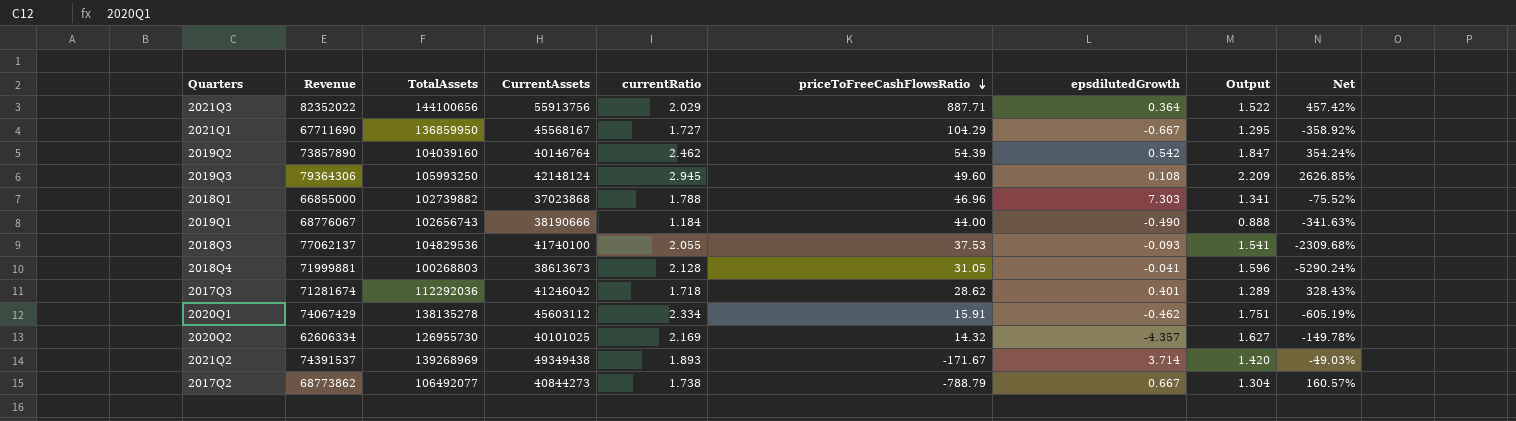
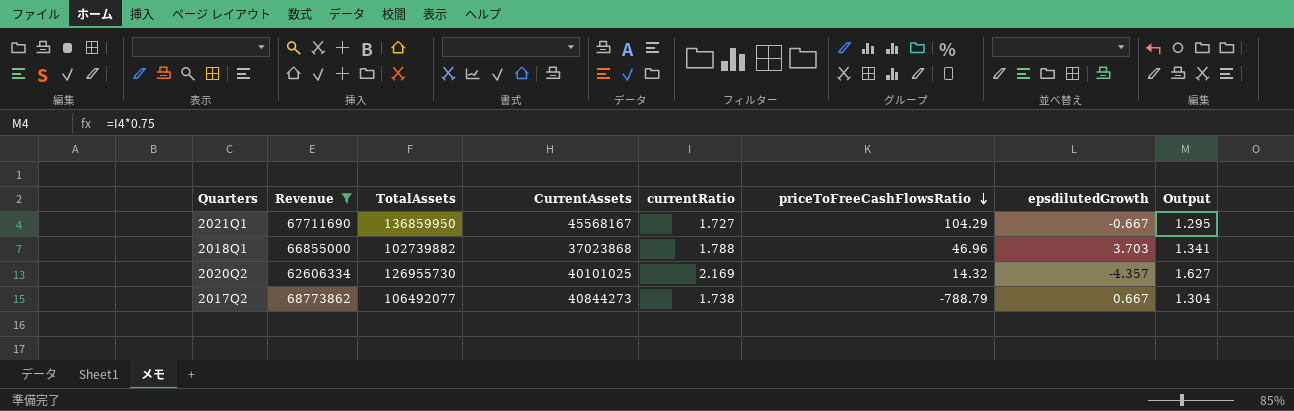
filter: none -> Revenue <= 68773862
column Net | formula: ([currentRatio] - [epsdilutedGrowth]) / [epsdilutedGrowth] -> none
2018Q1 | epsdilutedGrowth: 7.303 -> 3.703

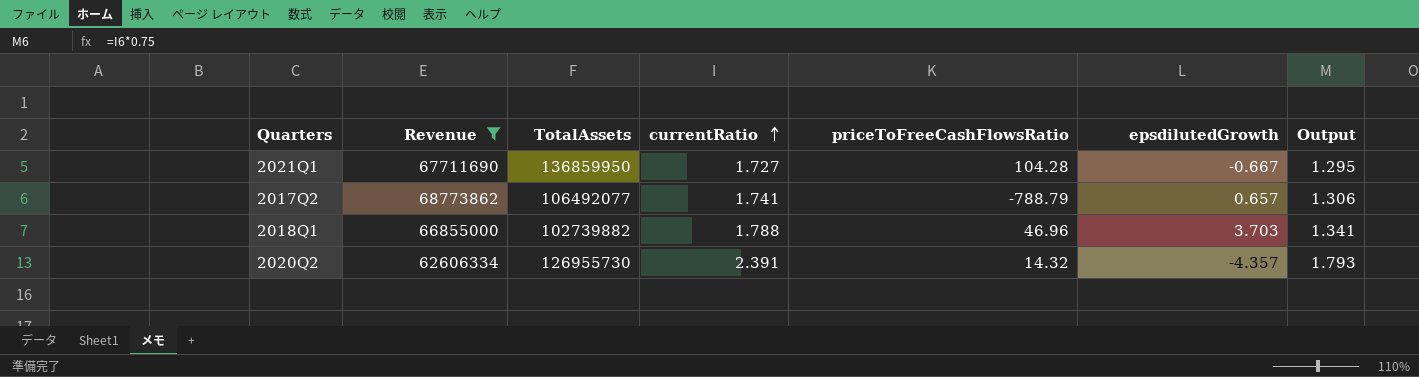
row order: priceToFreeCashFlowsRatio descending -> currentRatio ascending
column CurrentAssets | position: 4 -> none
2021Q1 | priceToFreeCashFlowsRatio: 104.29 -> 104.28
2017Q2 | currentRatio: 1.738 -> 1.741
2017Q2 | epsdilutedGrowth: 0.667 -> 0.657
2017Q2 | Output: 1.304 -> 1.306
2020Q2 | currentRatio: 2.169 -> 2.391
2020Q2 | Output: 1.627 -> 1.793

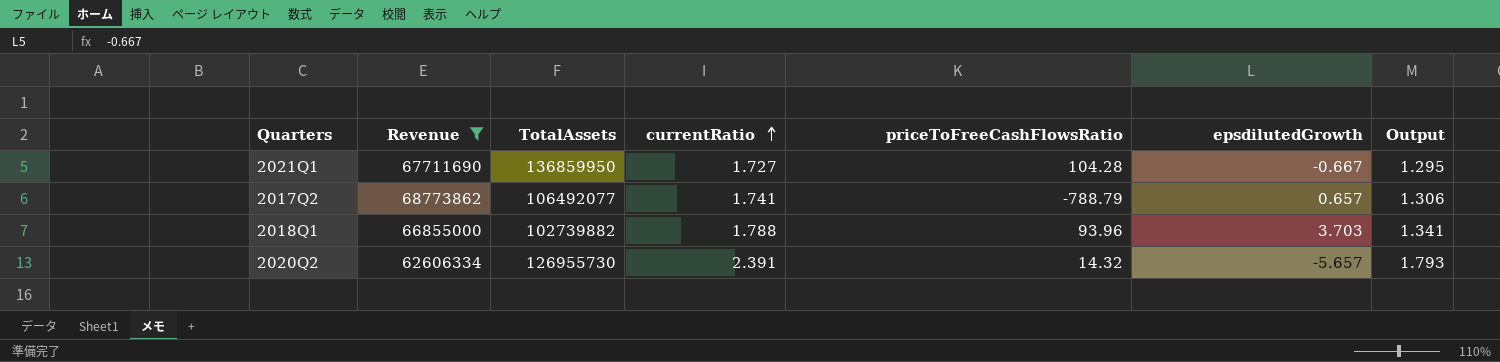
2018Q1 | priceToFreeCashFlowsRatio: 46.96 -> 93.96
2020Q2 | epsdilutedGrowth: -4.357 -> -5.657

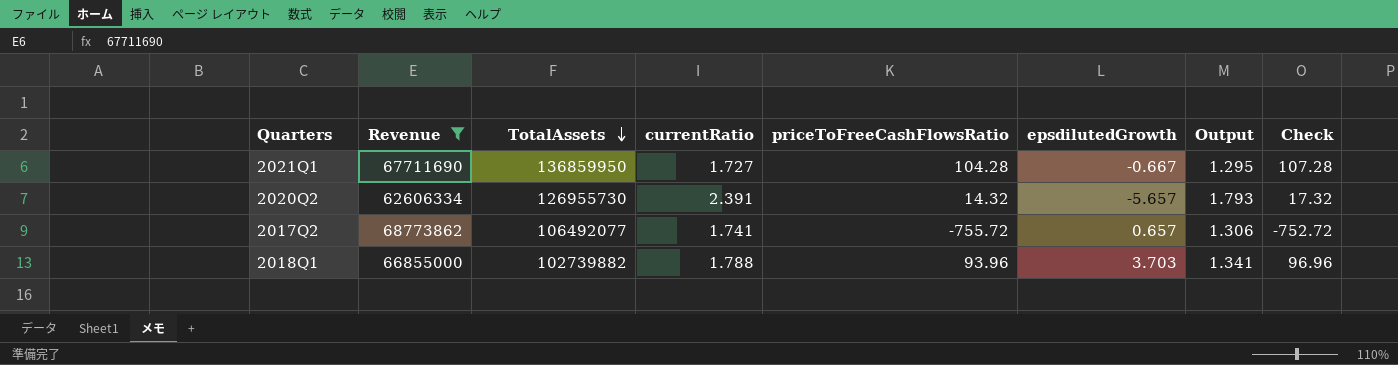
row order: currentRatio ascending -> TotalAssets descending
column Check | formula: none -> [priceToFreeCashFlowsRatio] + 3
2017Q2 | priceToFreeCashFlowsRatio: -788.79 -> -755.72

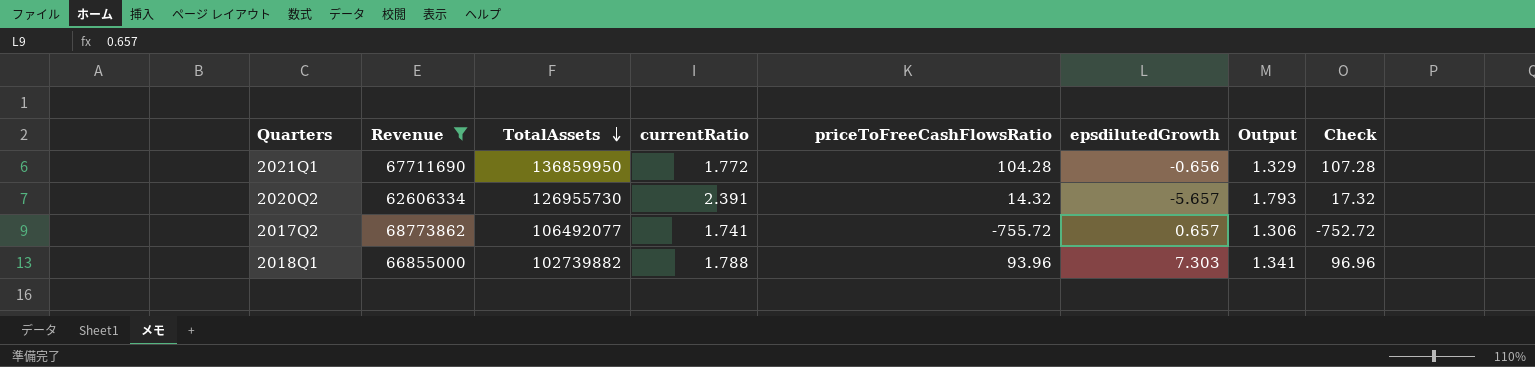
2021Q1 | currentRatio: 1.727 -> 1.772
2021Q1 | epsdilutedGrowth: -0.667 -> -0.656
2021Q1 | Output: 1.295 -> 1.329
2018Q1 | epsdilutedGrowth: 3.703 -> 7.303

